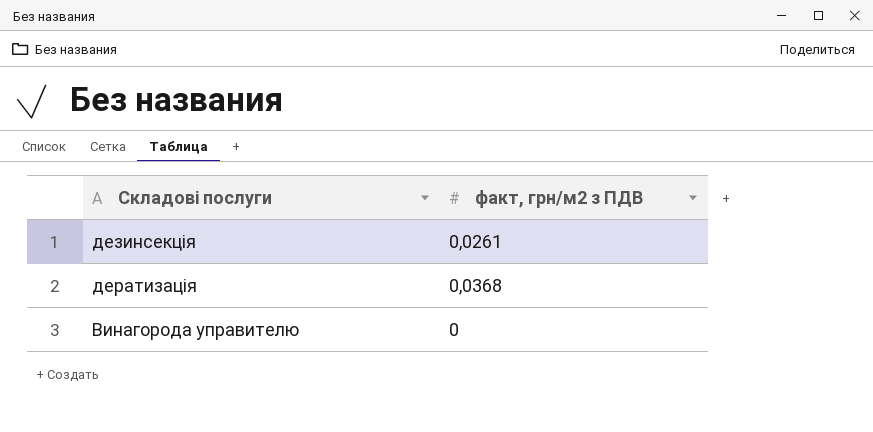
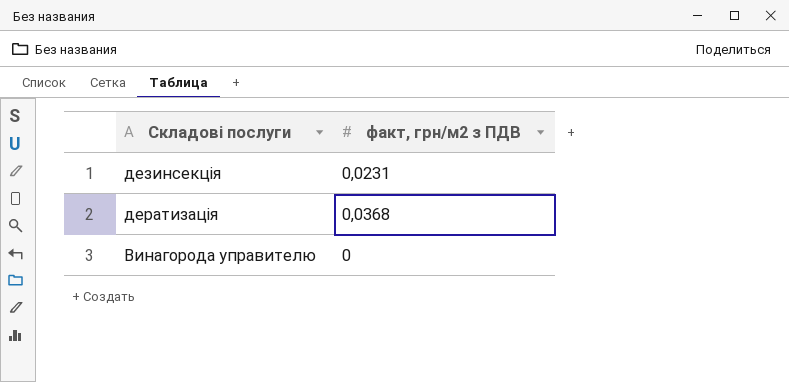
дезинсекція | факт, грн/м2 з ПДВ: 0,0261 -> 0,0231

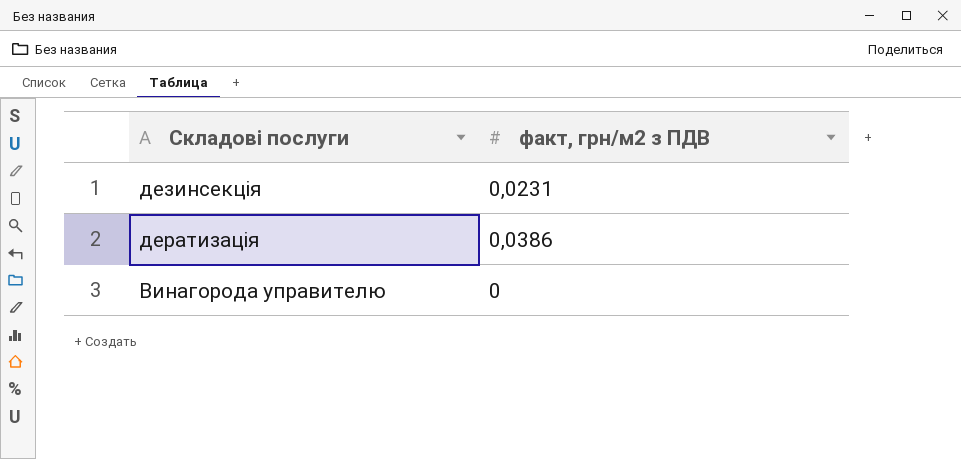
дератизація | факт, грн/м2 з ПДВ: 0,0368 -> 0,0386

